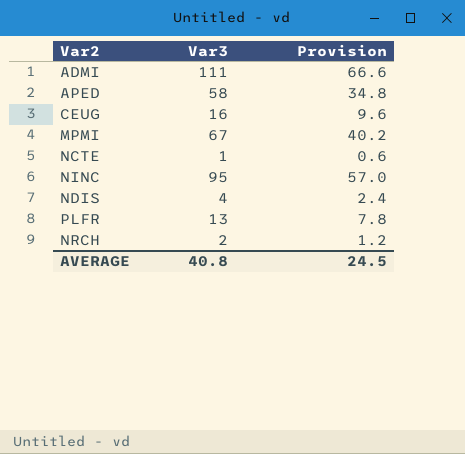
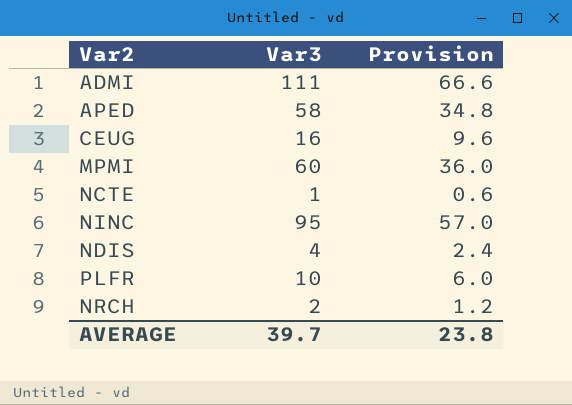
MPMI | Var3: 67 -> 60
MPMI | Provision: 40.2 -> 36.0
PLFR | Var3: 13 -> 10
PLFR | Provision: 7.8 -> 6.0
AVERAGE | Var3: 40.8 -> 39.7
AVERAGE | Provision: 24.5 -> 23.8

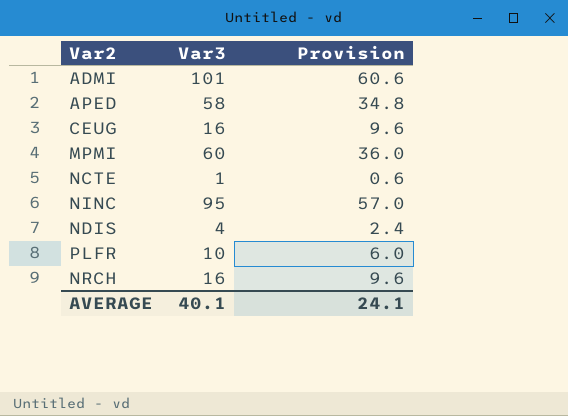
ADMI | Var3: 111 -> 101
ADMI | Provision: 66.6 -> 60.6
NRCH | Var3: 2 -> 16
NRCH | Provision: 1.2 -> 9.6
AVERAGE | Var3: 39.7 -> 40.1
AVERAGE | Provision: 23.8 -> 24.1

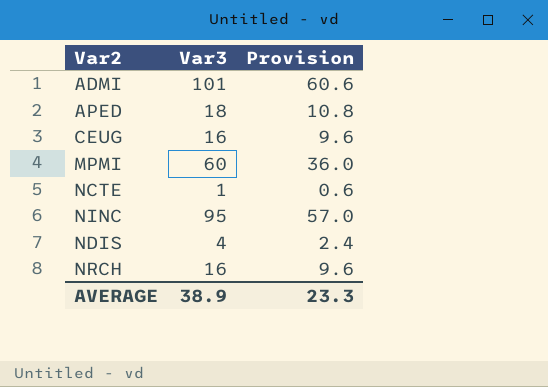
row PLFR: 10 | 6.0 -> none
APED | Var3: 58 -> 18
APED | Provision: 34.8 -> 10.8
AVERAGE | Var3: 40.1 -> 38.9
AVERAGE | Provision: 24.1 -> 23.3

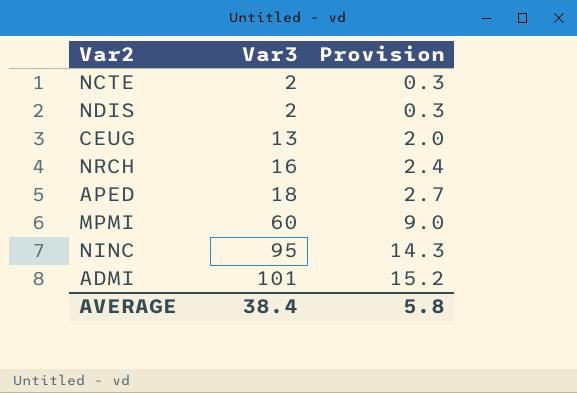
row order: none -> Var3 ascending
column Provision | formula: [Var3] * 0.6 -> [Var3] * 0.15
NCTE | Var3: 1 -> 2
NDIS | Var3: 4 -> 2
CEUG | Var3: 16 -> 13
AVERAGE | Var3: 38.9 -> 38.4
AVERAGE | Provision: 23.3 -> 5.8

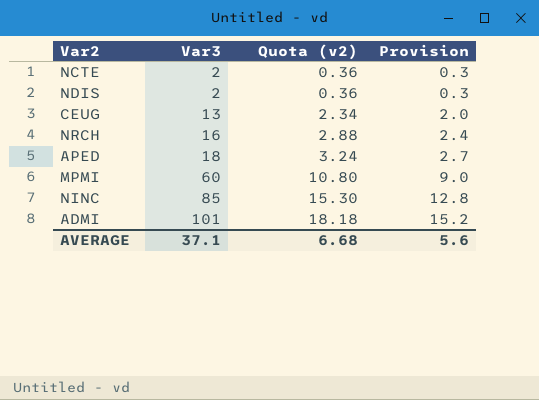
column Quota (v2) | formula: none -> [Var3] * 0.18
NINC | Var3: 95 -> 85
NINC | Provision: 14.3 -> 12.8
AVERAGE | Var3: 38.4 -> 37.1
AVERAGE | Provision: 5.8 -> 5.6

